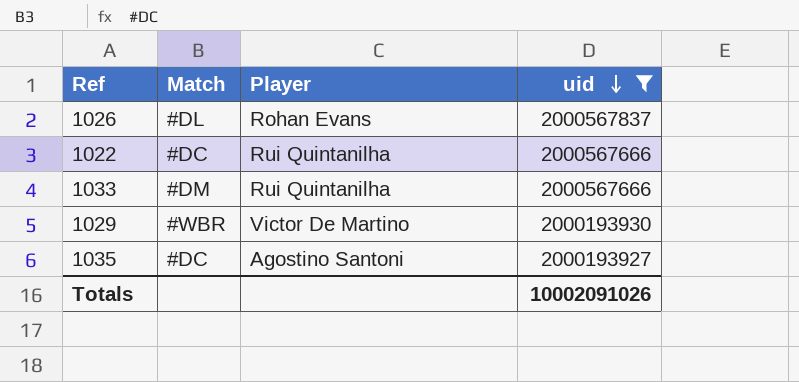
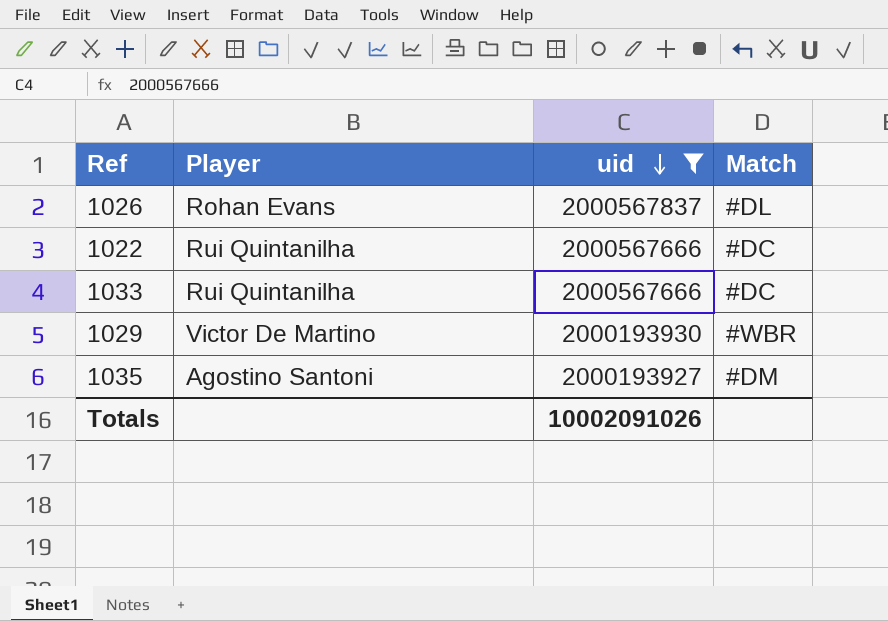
column Match | position: 2 -> 4
1033 | Match: #DM -> #DC
1035 | Match: #DC -> #DM

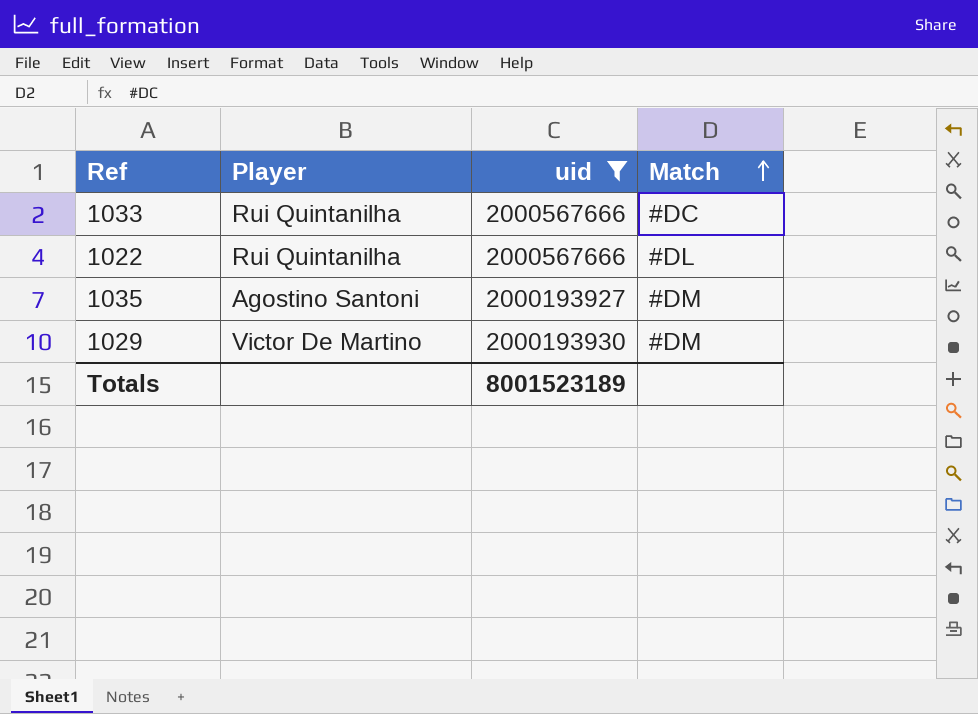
row order: uid descending -> Match ascending
row 1026: Rohan Evans | 2000567837 | #DL -> none
1022 | Match: #DC -> #DL
1029 | Match: #WBR -> #DM
Totals | uid: 10002091026 -> 8001523189

